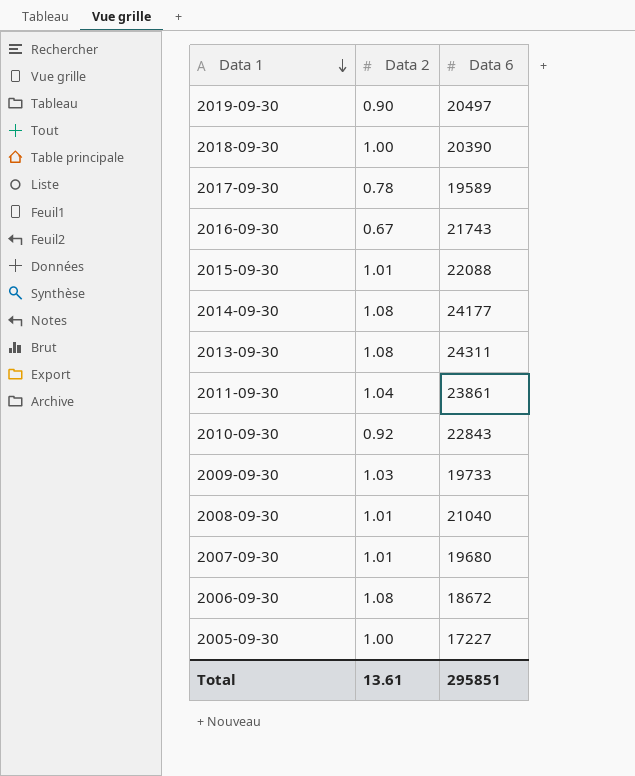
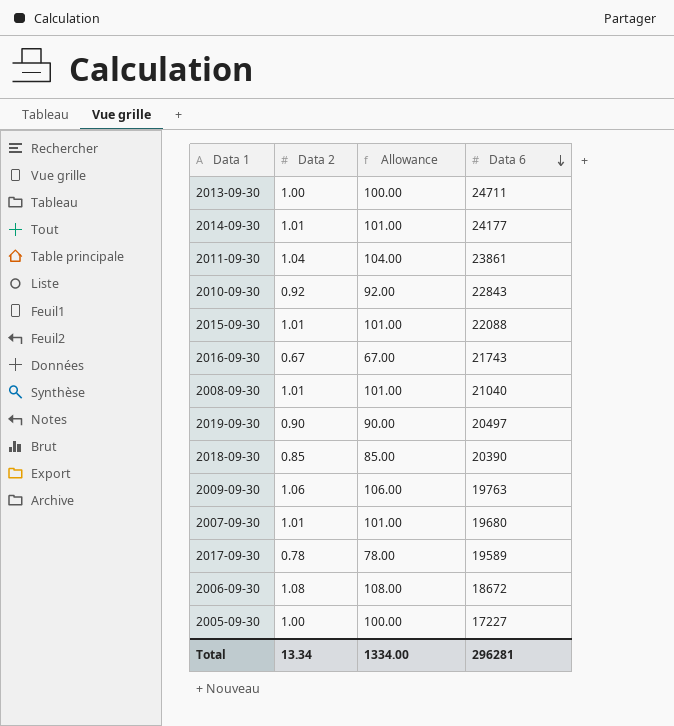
row order: Data 1 descending -> Data 6 descending
column Allowance | formula: none -> [Data 2] * 100
2013-09-30 | Data 2: 1.08 -> 1.00
2013-09-30 | Data 6: 24311 -> 24711
2014-09-30 | Data 2: 1.08 -> 1.01
2018-09-30 | Data 2: 1.00 -> 0.85
2009-09-30 | Data 2: 1.03 -> 1.06
2009-09-30 | Data 6: 19733 -> 19763
Total | Data 2: 13.61 -> 13.34
Total | Data 6: 295851 -> 296281

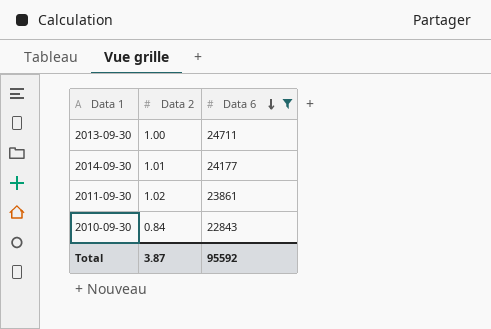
filter: none -> Data 6 >= 22843
column Allowance | formula: [Data 2] * 100 -> none
2011-09-30 | Data 2: 1.04 -> 1.02
2010-09-30 | Data 2: 0.92 -> 0.84
Total | Data 2: 13.34 -> 3.87
Total | Data 6: 296281 -> 95592

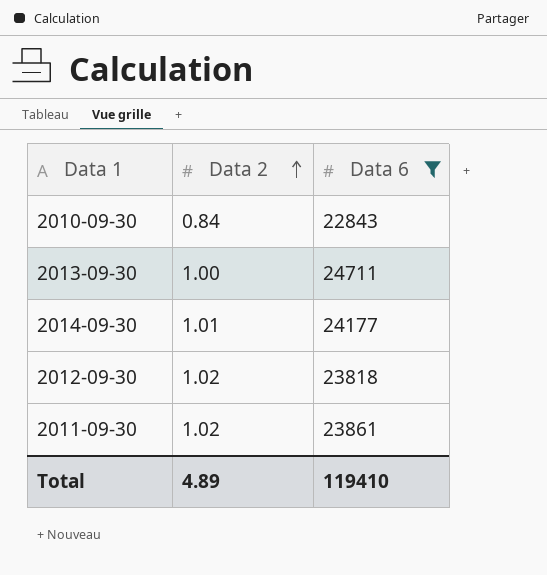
row order: Data 6 descending -> Data 2 ascending
row 2012-09-30: none -> 1.02 | 23818
Total | Data 2: 3.87 -> 4.89
Total | Data 6: 95592 -> 119410

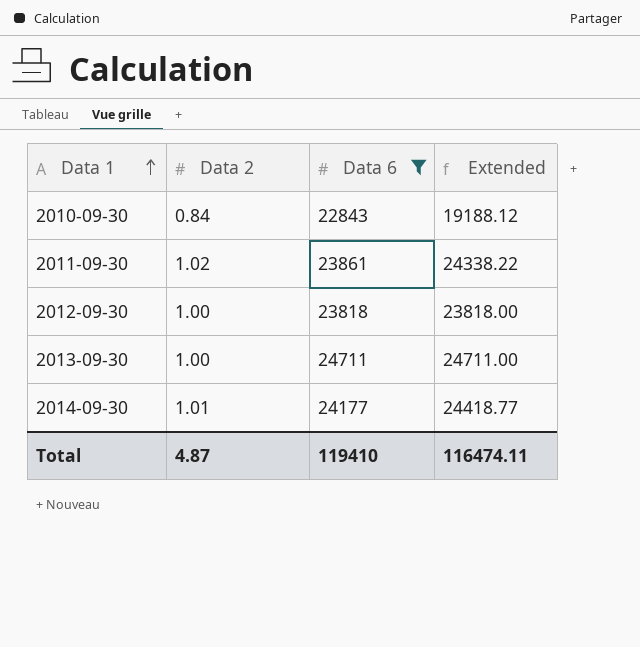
row order: Data 2 ascending -> Data 1 ascending
column Extended | formula: none -> [Data 2] * [Data 6]
2012-09-30 | Data 2: 1.02 -> 1.00
Total | Data 2: 4.89 -> 4.87

